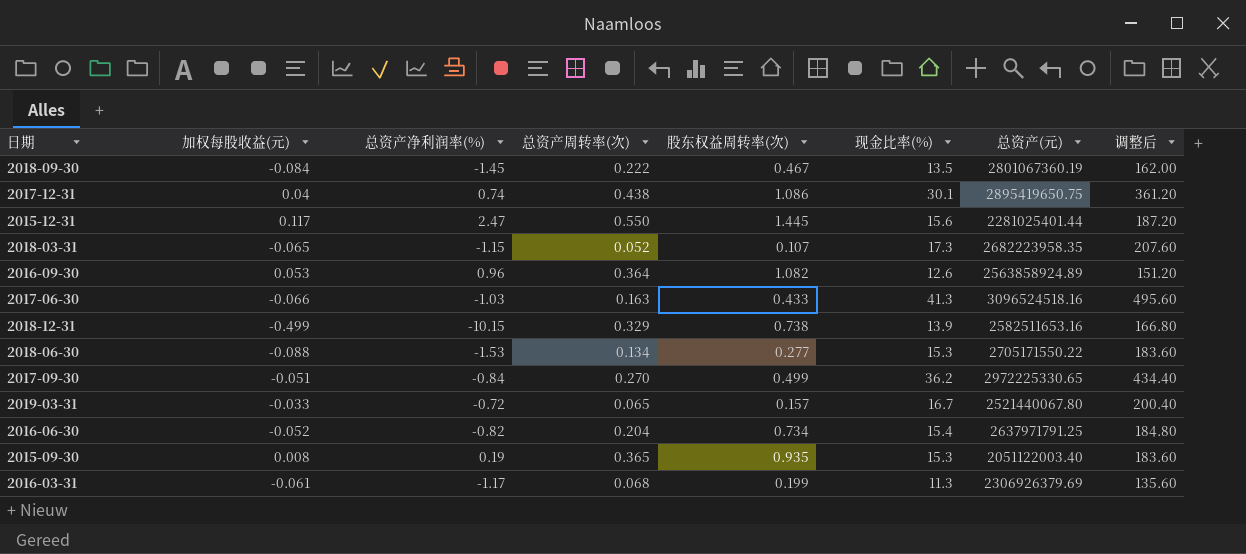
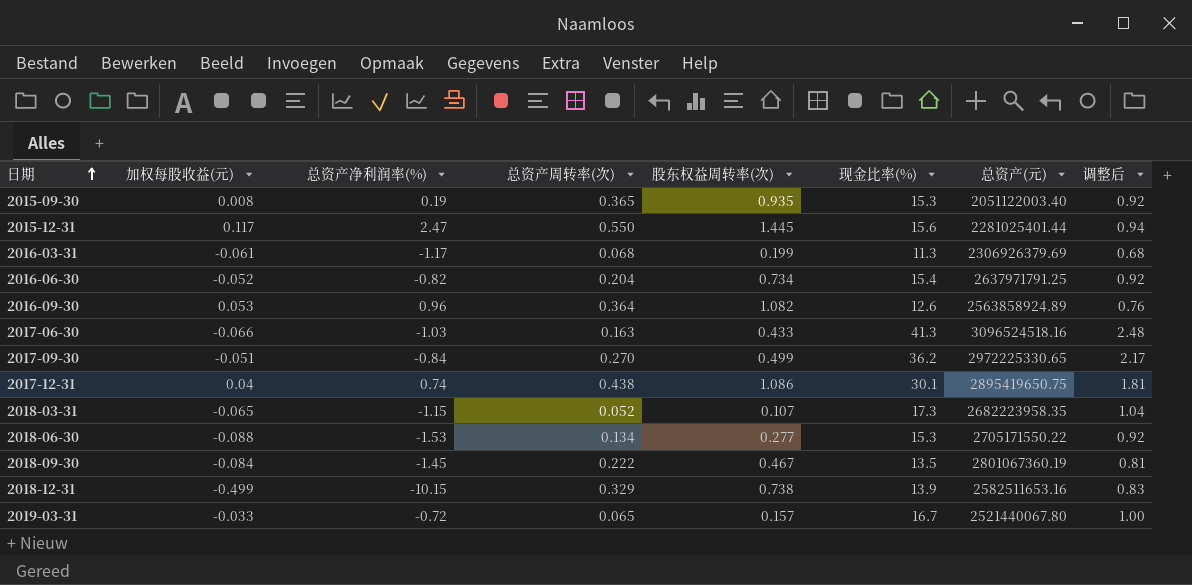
row order: none -> 日期 ascending
column 调整后 | formula: [现金比率(%)] * 12 -> [现金比率(%)] * 0.06

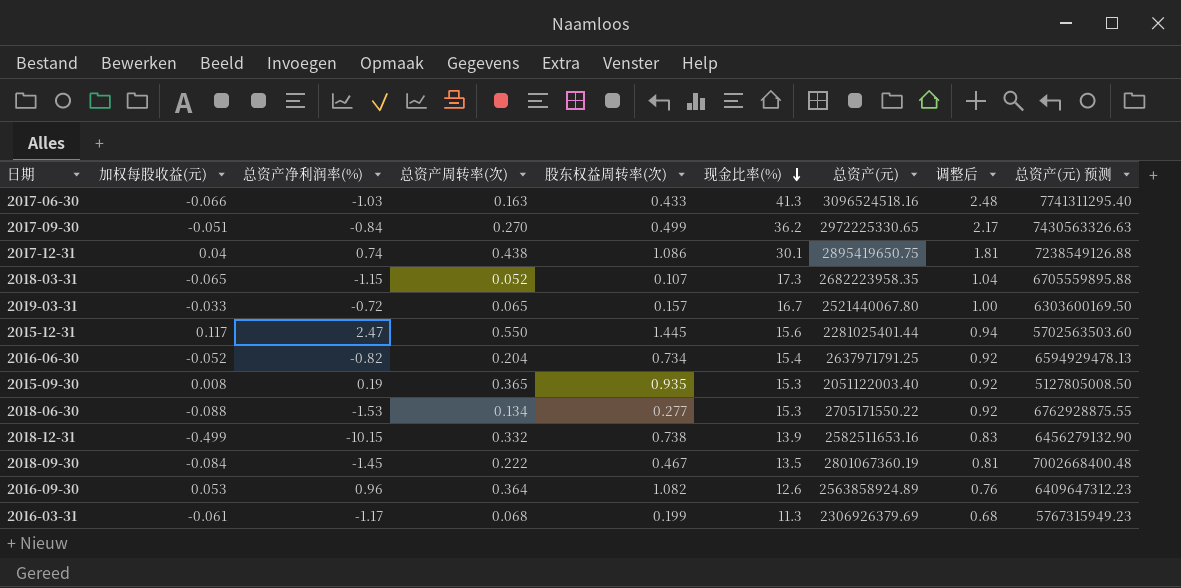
row order: 日期 ascending -> 现金比率(%) descending
column 总资产(元) 预测 | formula: none -> [总资产(元)] * 2.5
2018-12-31 | 总资产周转率(次): 0.329 -> 0.332

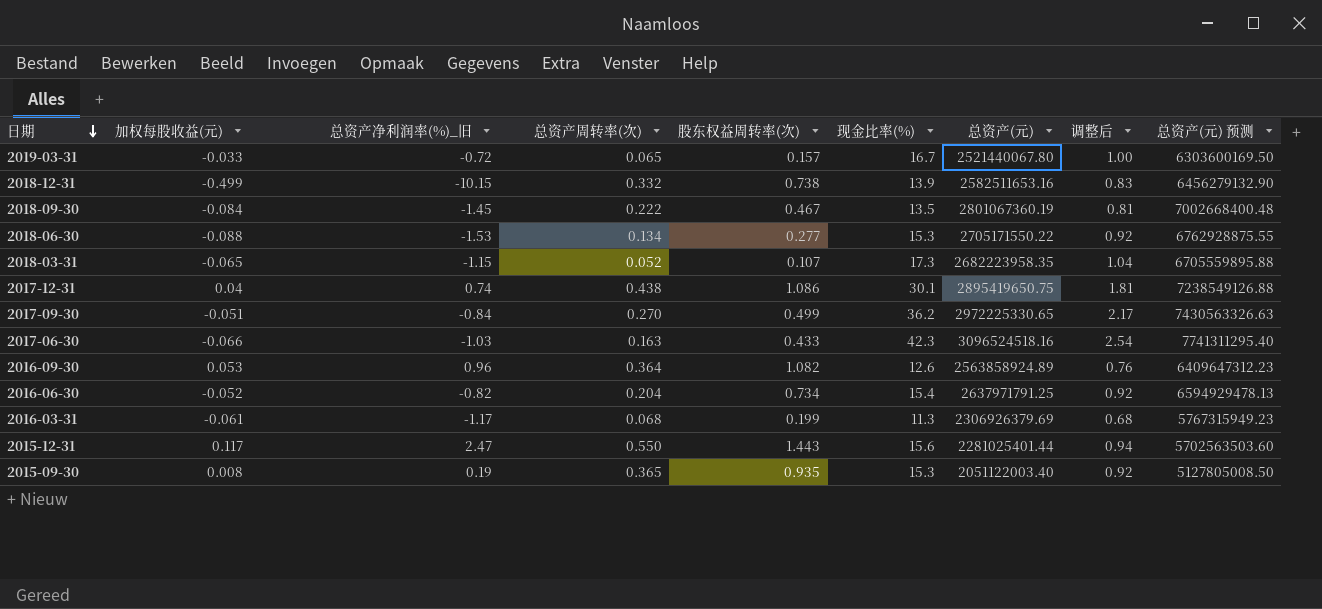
row order: 现金比率(%) descending -> 日期 descending
column name: 总资产净利润率(%) -> 总资产净利润率(%)_旧
2017-06-30 | 现金比率(%): 41.3 -> 42.3
2017-06-30 | 调整后: 2.48 -> 2.54
2015-12-31 | 股东权益周转率(次): 1.445 -> 1.443

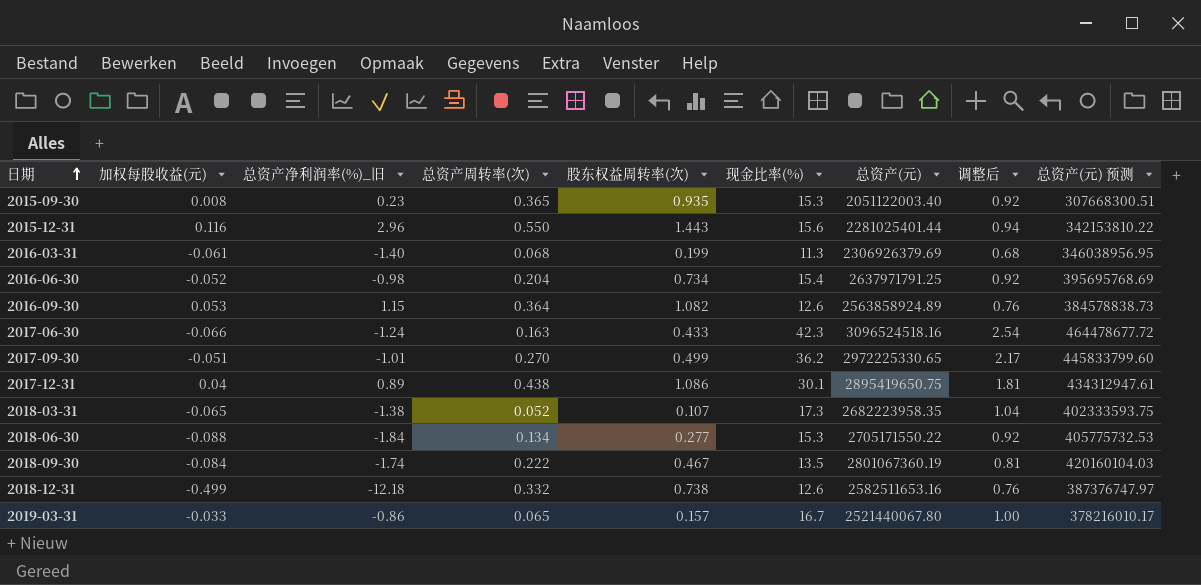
row order: 日期 descending -> 日期 ascending
column 总资产(元) 预测 | formula: [总资产(元)] * 2.5 -> [总资产(元)] * 0.15
2015-09-30 | 总资产净利润率(%)_旧: 0.19 -> 0.23
2015-12-31 | 加权每股收益(元): 0.117 -> 0.116
2015-12-31 | 总资产净利润率(%)_旧: 2.47 -> 2.96
2016-03-31 | 总资产净利润率(%)_旧: -1.17 -> -1.40
2016-06-30 | 总资产净利润率(%)_旧: -0.82 -> -0.98
2016-09-30 | 总资产净利润率(%)_旧: 0.96 -> 1.15
2017-06-30 | 总资产净利润率(%)_旧: -1.03 -> -1.24
2017-09-30 | 总资产净利润率(%)_旧: -0.84 -> -1.01
2017-12-31 | 总资产净利润率(%)_旧: 0.74 -> 0.89
2018-03-31 | 总资产净利润率(%)_旧: -1.15 -> -1.38
2018-06-30 | 总资产净利润率(%)_旧: -1.53 -> -1.84
2018-09-30 | 总资产净利润率(%)_旧: -1.45 -> -1.74
2018-12-31 | 总资产净利润率(%)_旧: -10.15 -> -12.18
2018-12-31 | 现金比率(%): 13.9 -> 12.6
2018-12-31 | 调整后: 0.83 -> 0.76
2019-03-31 | 总资产净利润率(%)_旧: -0.72 -> -0.86

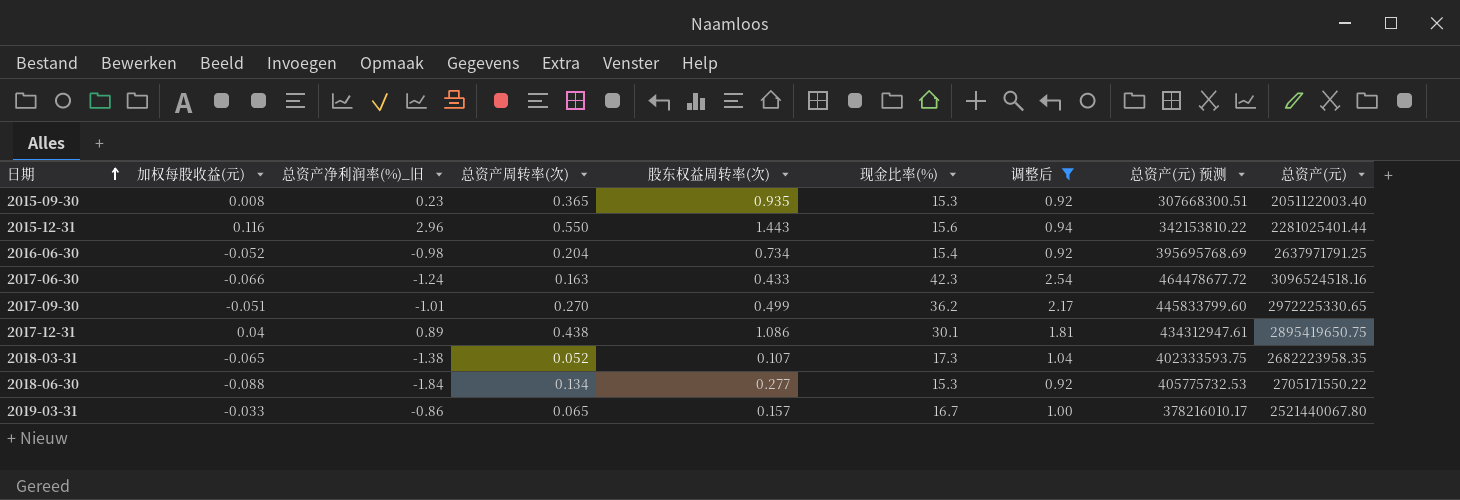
filter: none -> 调整后 >= 0.92
column 总资产(元) | position: 7 -> 9

